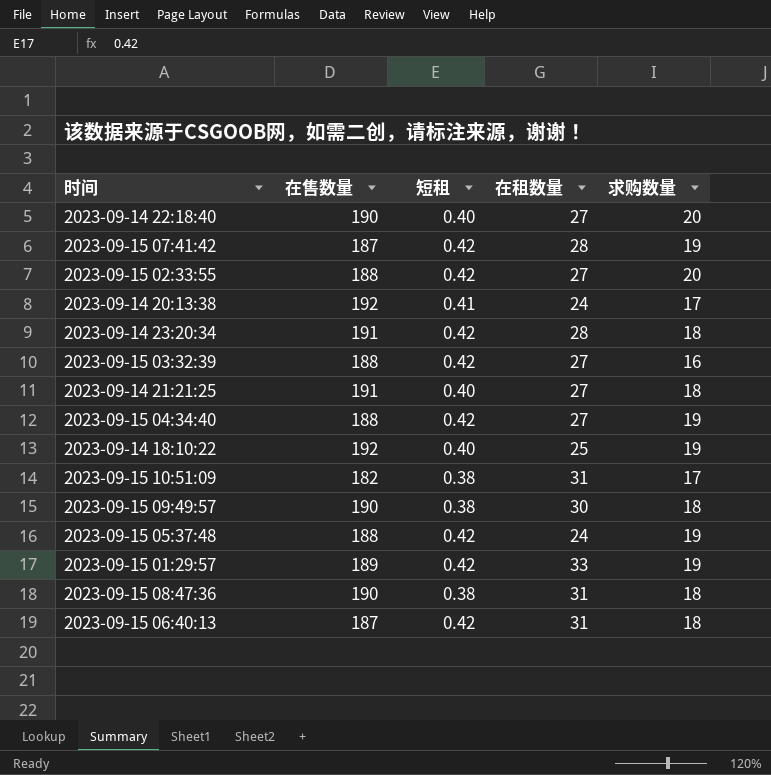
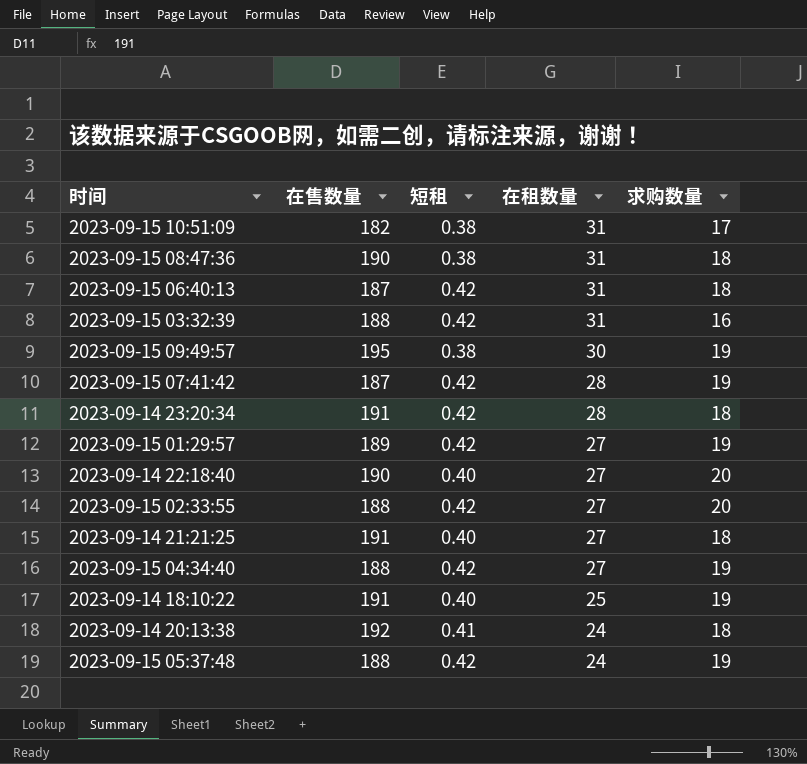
row order: none -> 在租数量 descending
2023-09-15 03:32:39 | 在租数量: 27 -> 31
2023-09-15 09:49:57 | 在售数量: 190 -> 195
2023-09-15 09:49:57 | 求购数量: 18 -> 19
2023-09-15 01:29:57 | 在租数量: 33 -> 27
2023-09-14 18:10:22 | 在售数量: 192 -> 191
2023-09-14 20:13:38 | 求购数量: 17 -> 18

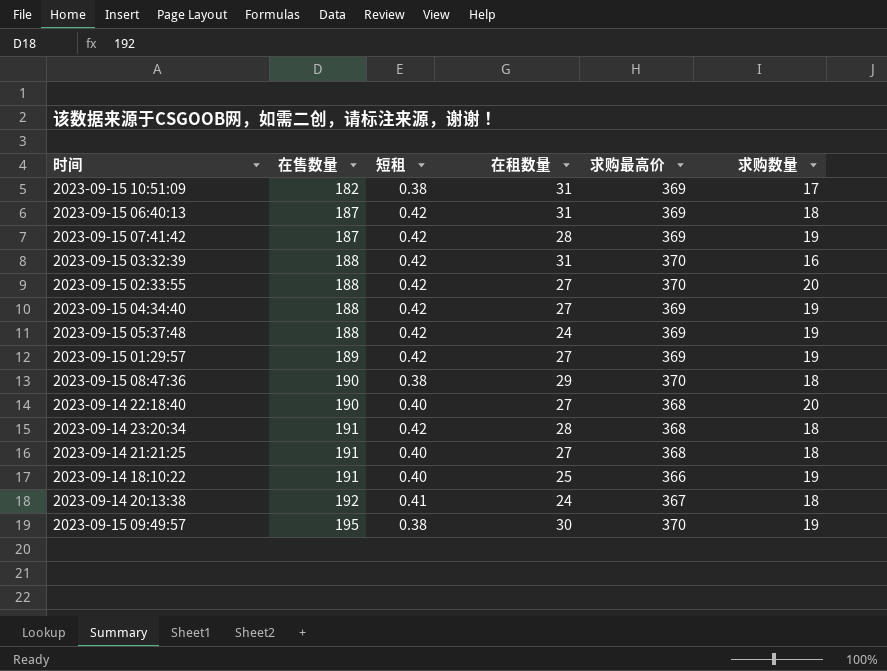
row order: 在租数量 descending -> 在售数量 ascending
column 求购最高价 | position: none -> 5
2023-09-15 08:47:36 | 在租数量: 31 -> 29

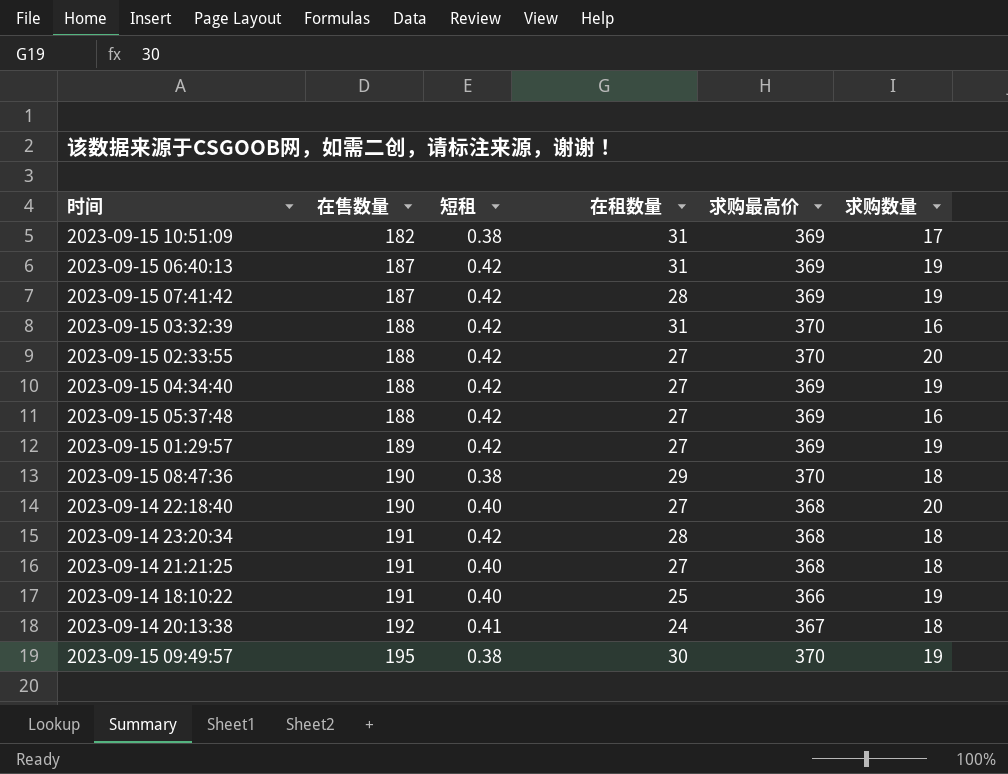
2023-09-15 06:40:13 | 求购数量: 18 -> 19
2023-09-15 05:37:48 | 在租数量: 24 -> 27
2023-09-15 05:37:48 | 求购数量: 19 -> 16

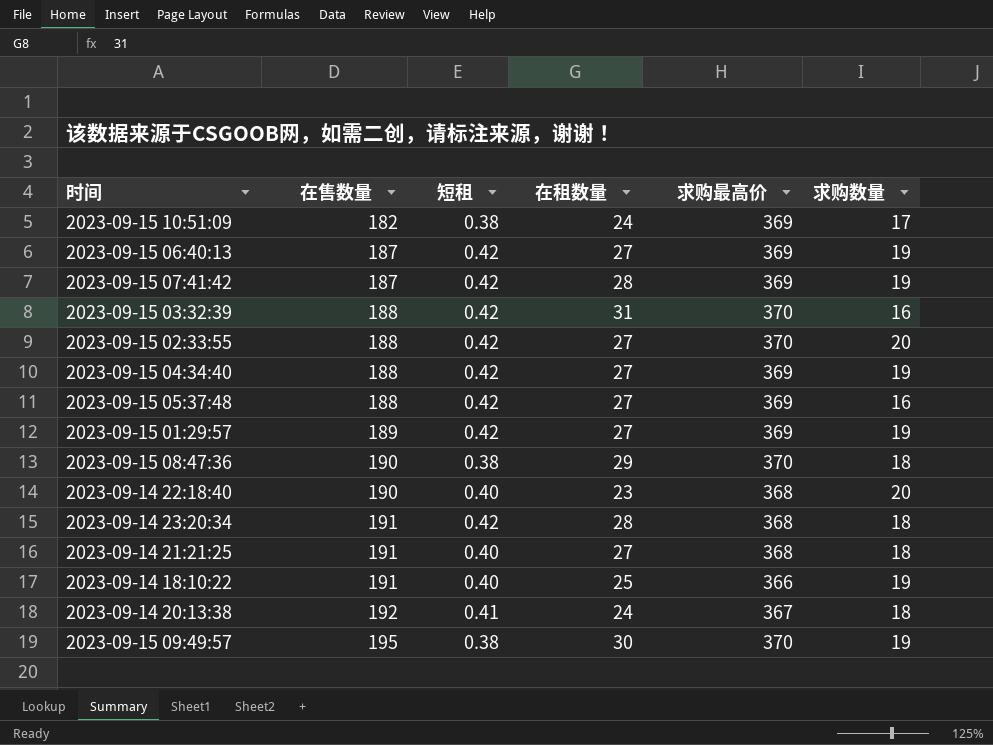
2023-09-15 10:51:09 | 在租数量: 31 -> 24
2023-09-15 06:40:13 | 在租数量: 31 -> 27
2023-09-14 22:18:40 | 在租数量: 27 -> 23

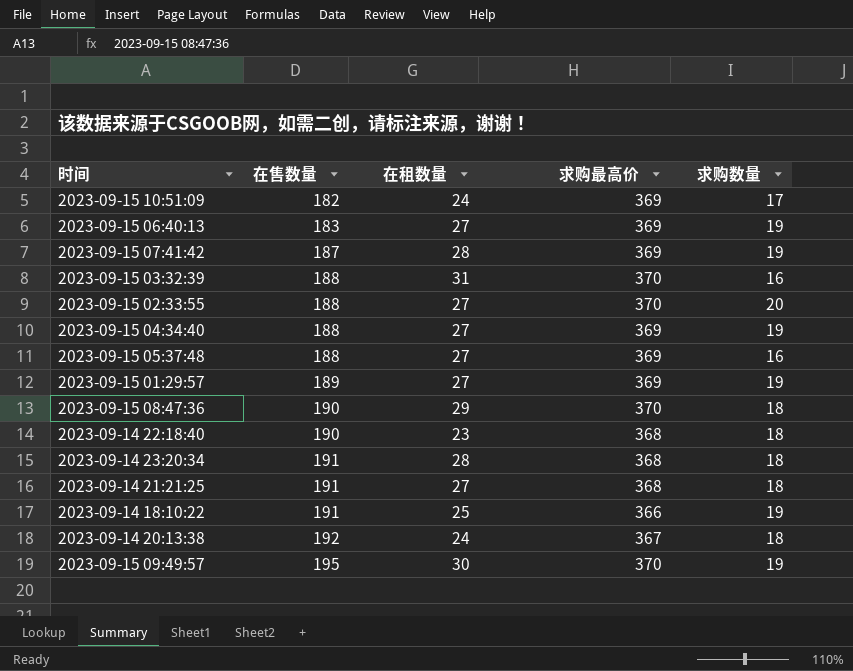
column 短租 | position: 3 -> none
2023-09-15 06:40:13 | 在售数量: 187 -> 183
2023-09-14 22:18:40 | 求购数量: 20 -> 18

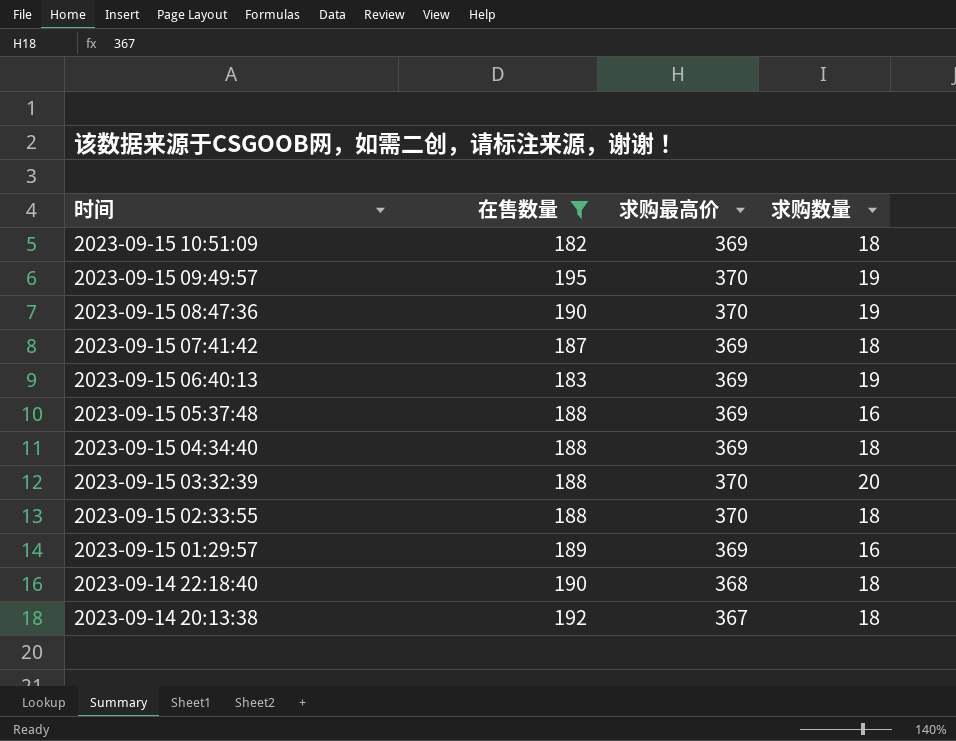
filter: none -> 在售数量 != 191
row order: 在售数量 ascending -> 时间 descending
column 在租数量 | position: 3 -> none
2023-09-15 10:51:09 | 求购数量: 17 -> 18
2023-09-15 08:47:36 | 求购数量: 18 -> 19
2023-09-15 07:41:42 | 求购数量: 19 -> 18
2023-09-15 04:34:40 | 求购数量: 19 -> 18
2023-09-15 03:32:39 | 求购数量: 16 -> 20
2023-09-15 02:33:55 | 求购数量: 20 -> 18
2023-09-15 01:29:57 | 求购数量: 19 -> 16

